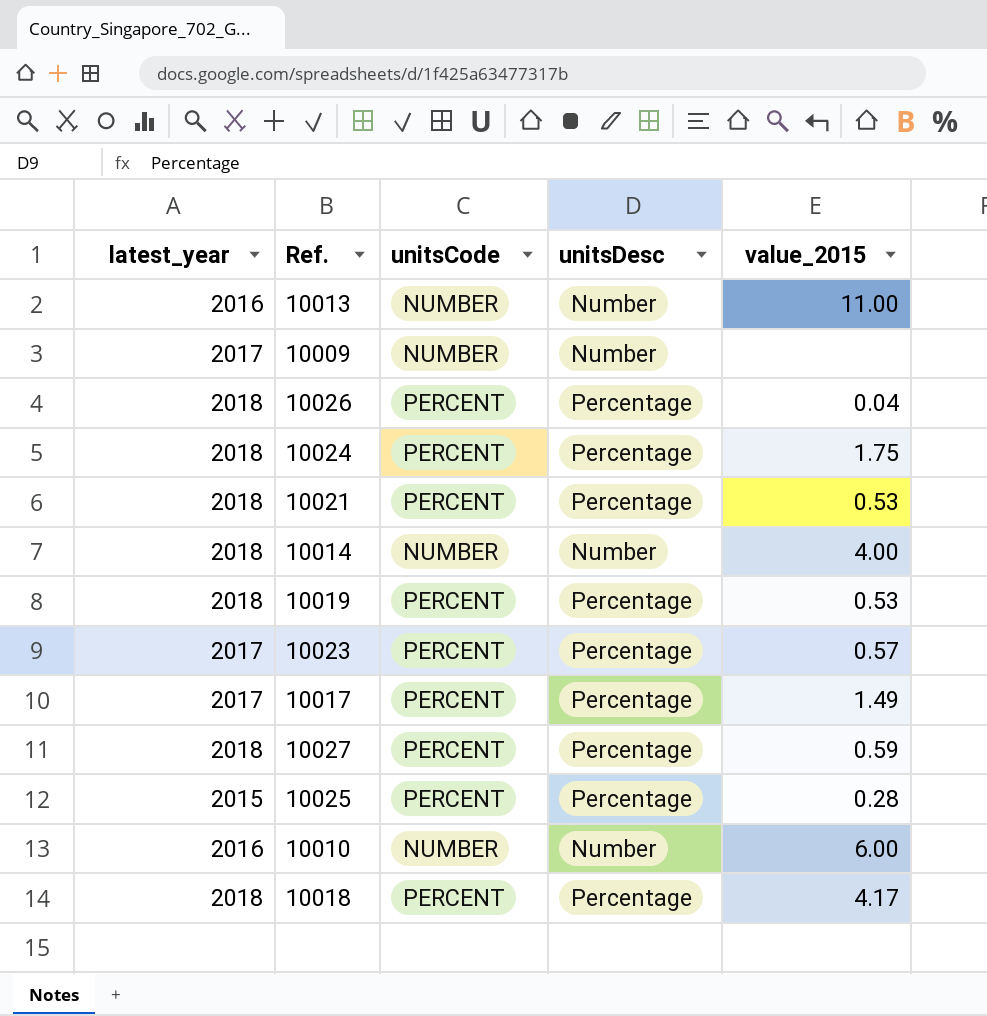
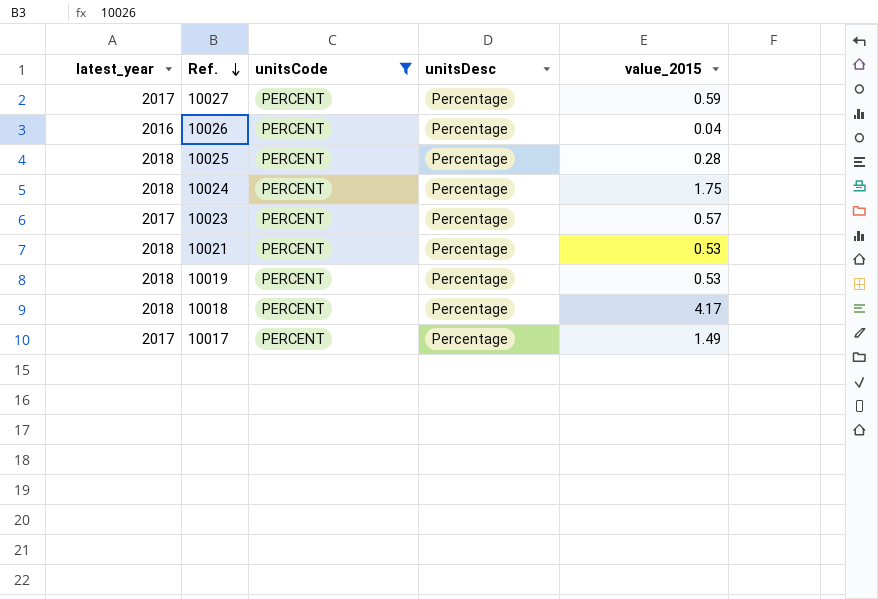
filter: none -> unitsCode = PERCENT
row order: none -> Ref. descending
10027 | latest_year: 2018 -> 2017
10026 | latest_year: 2018 -> 2016
10025 | latest_year: 2015 -> 2018

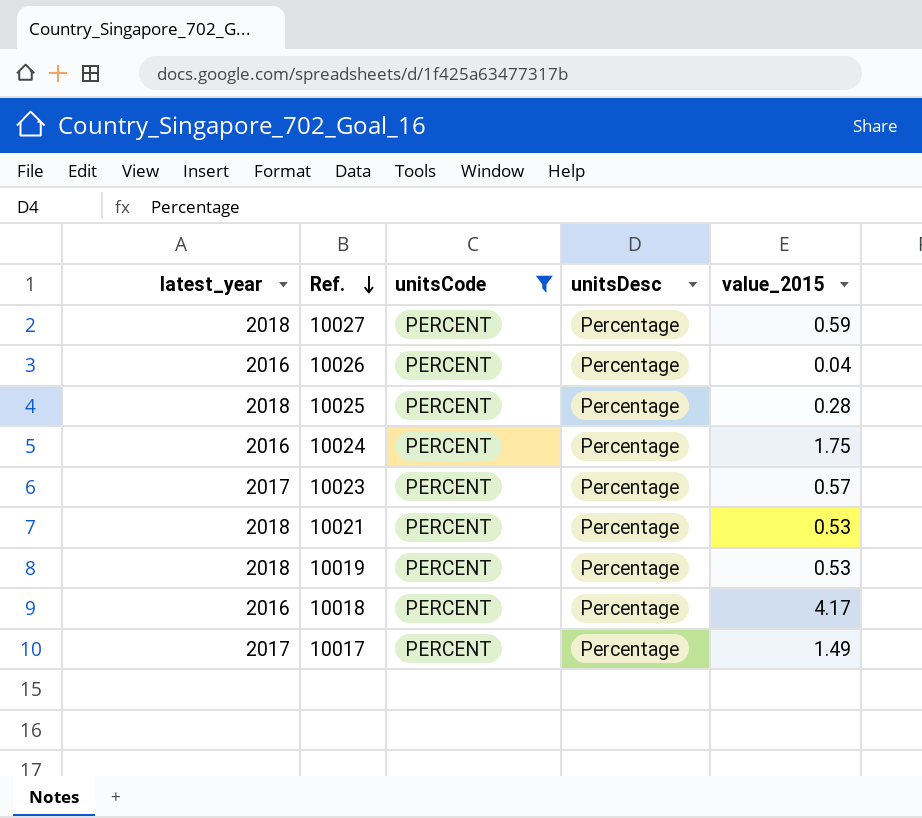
10027 | latest_year: 2017 -> 2018
10024 | latest_year: 2018 -> 2016
10018 | latest_year: 2018 -> 2016

